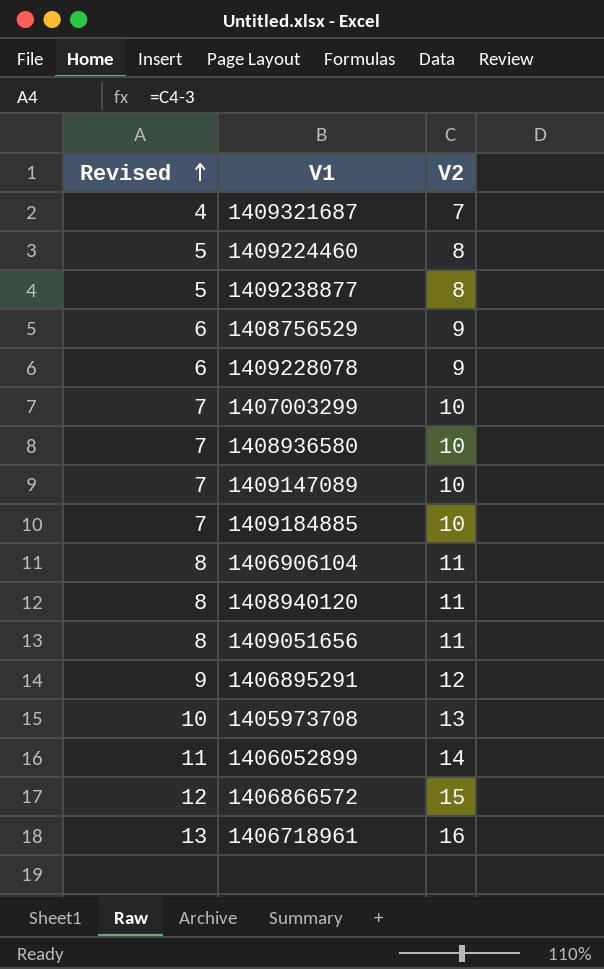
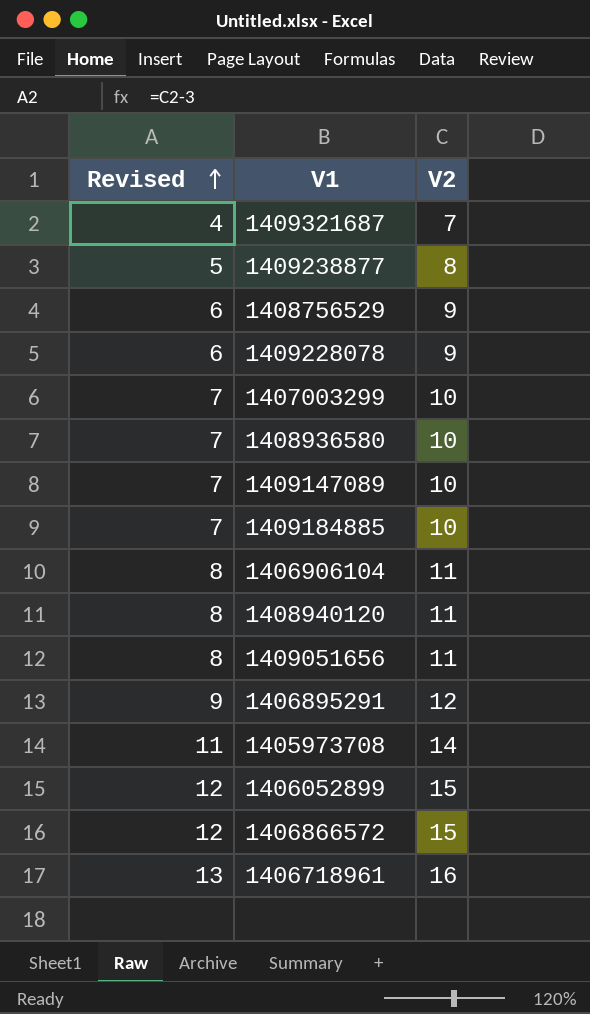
row 1409224460: 5 | 8 -> none
1405973708 | Revised: 10 -> 11
1405973708 | V2: 13 -> 14
1406052899 | Revised: 11 -> 12
1406052899 | V2: 14 -> 15

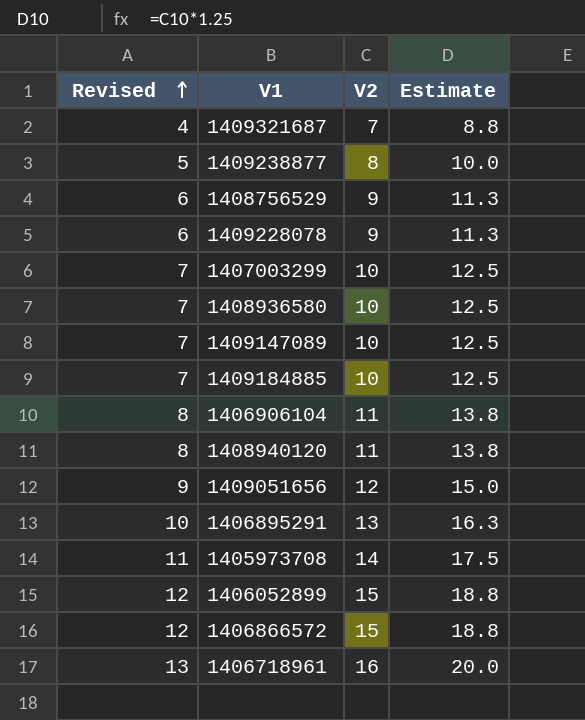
column Estimate | formula: none -> [V2] * 1.25
1409051656 | Revised: 8 -> 9
1409051656 | V2: 11 -> 12
1406895291 | Revised: 9 -> 10
1406895291 | V2: 12 -> 13

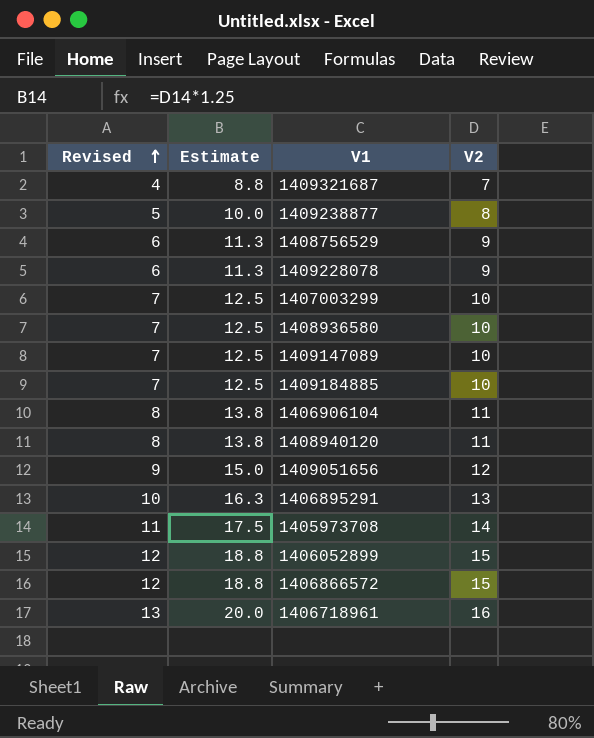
column Estimate | position: 4 -> 2

